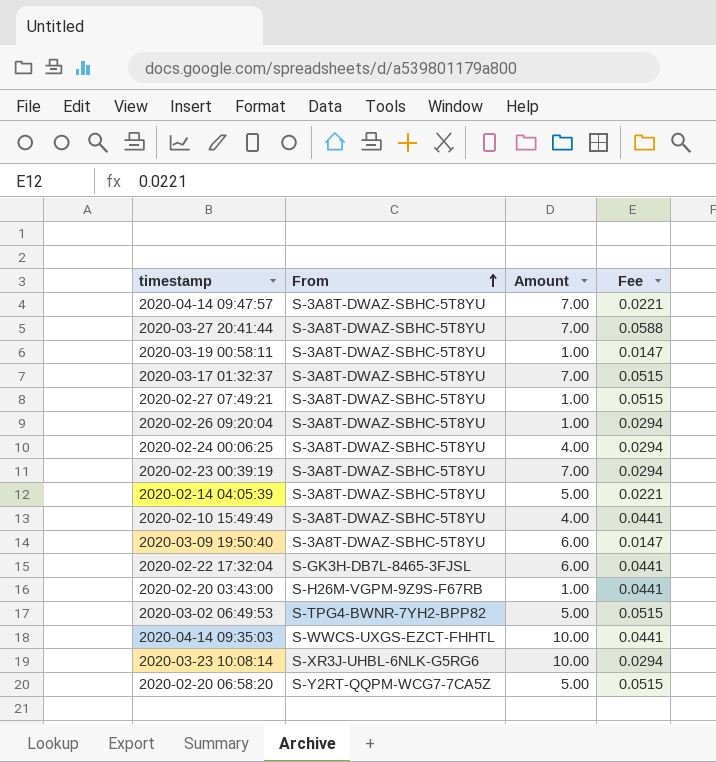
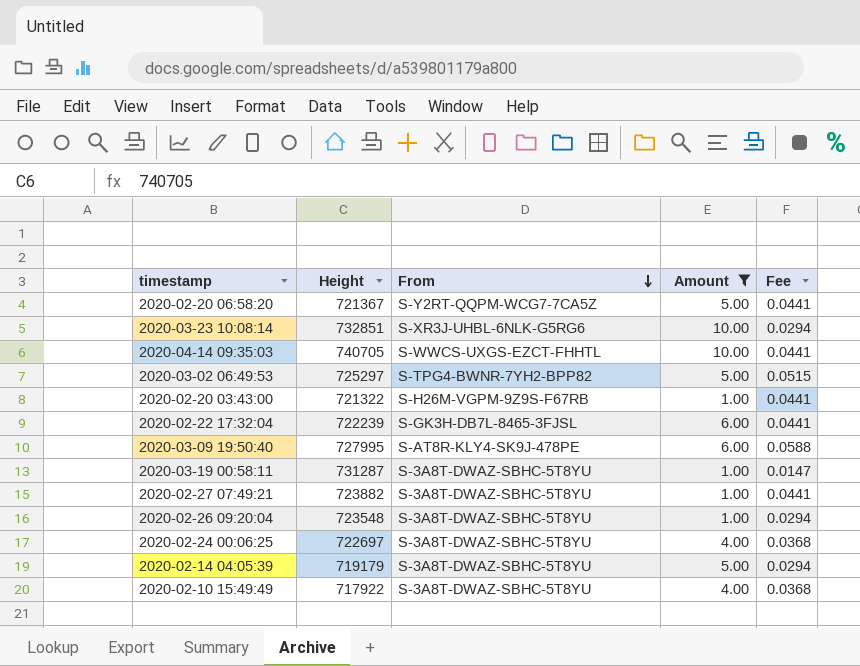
filter: none -> Amount != 7.00
row order: From ascending -> From descending
column Height | position: none -> 2
2020-02-20 06:58:20 | Fee: 0.0515 -> 0.0441
2020-03-09 19:50:40 | From: S-3A8T-DWAZ-SBHC-5T8YU -> S-AT8R-KLY4-SK9J-478PE
2020-03-09 19:50:40 | Fee: 0.0147 -> 0.0588
2020-02-27 07:49:21 | Fee: 0.0515 -> 0.0441
2020-02-24 00:06:25 | Fee: 0.0294 -> 0.0368
2020-02-14 04:05:39 | Fee: 0.0221 -> 0.0294
2020-02-10 15:49:49 | Fee: 0.0441 -> 0.0368

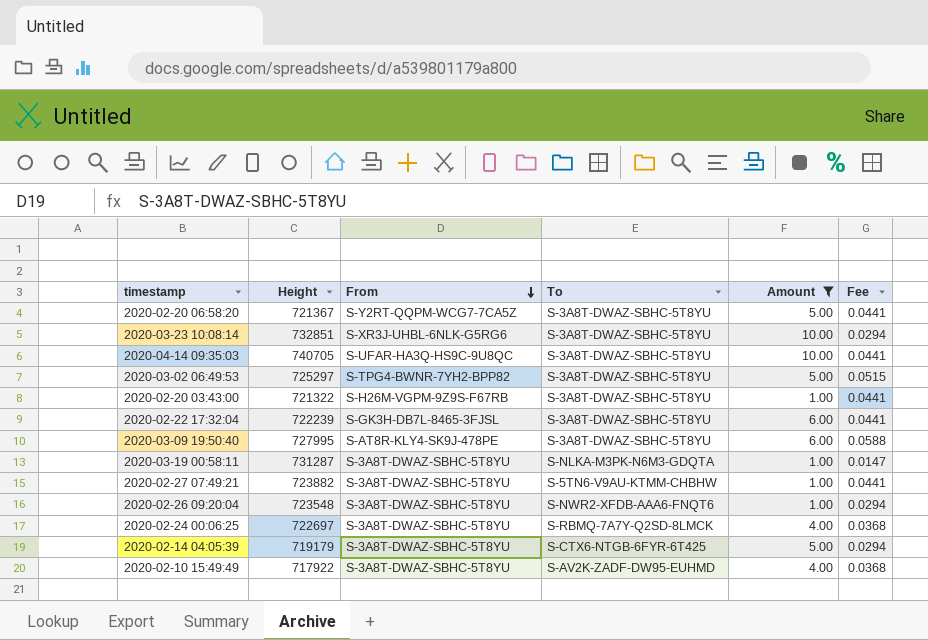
column To | position: none -> 4
2020-04-14 09:35:03 | From: S-WWCS-UXGS-EZCT-FHHTL -> S-UFAR-HA3Q-HS9C-9U8QC

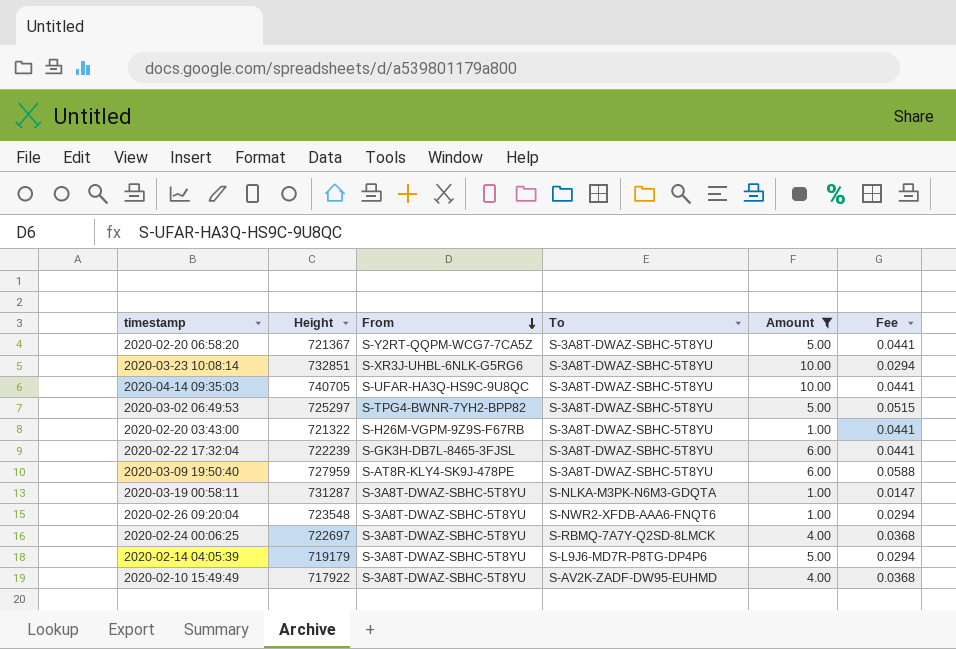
row 2020-02-27 07:49:21: 723882 | S-3A8T-DWAZ-SBHC-5T8YU | S-5TN6-V9AU-KTMM-CHBHW | 1.00 | 0.0441 -> none
2020-03-09 19:50:40 | Height: 727995 -> 727959
2020-02-14 04:05:39 | To: S-CTX6-NTGB-6FYR-6T425 -> S-L9J6-MD7R-P8TG-DP4P6

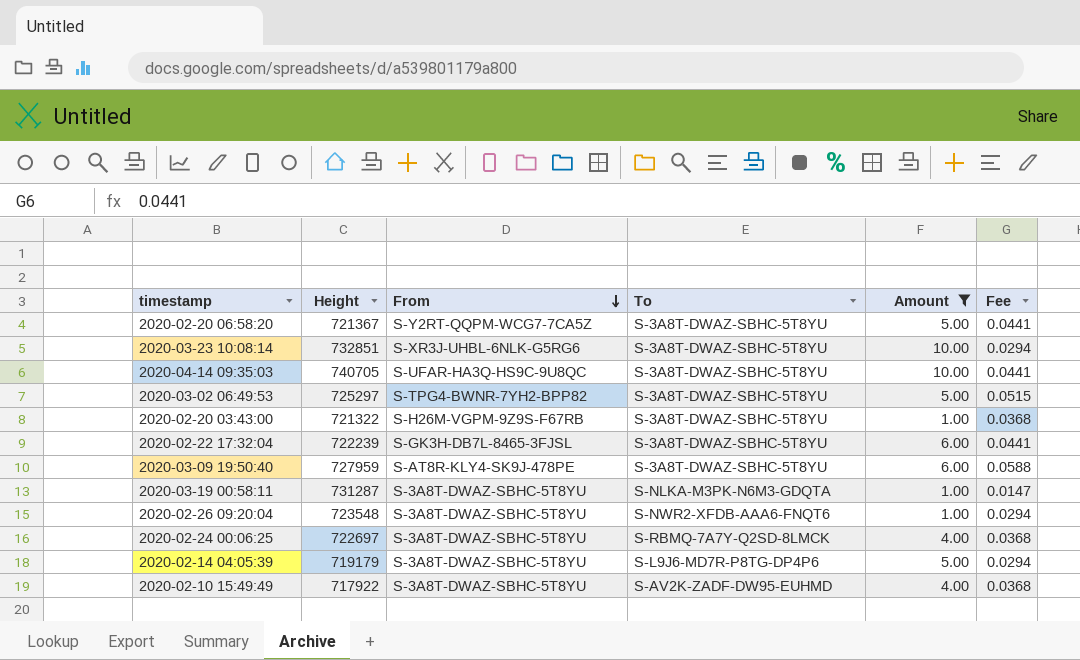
2020-02-20 03:43:00 | Fee: 0.0441 -> 0.0368

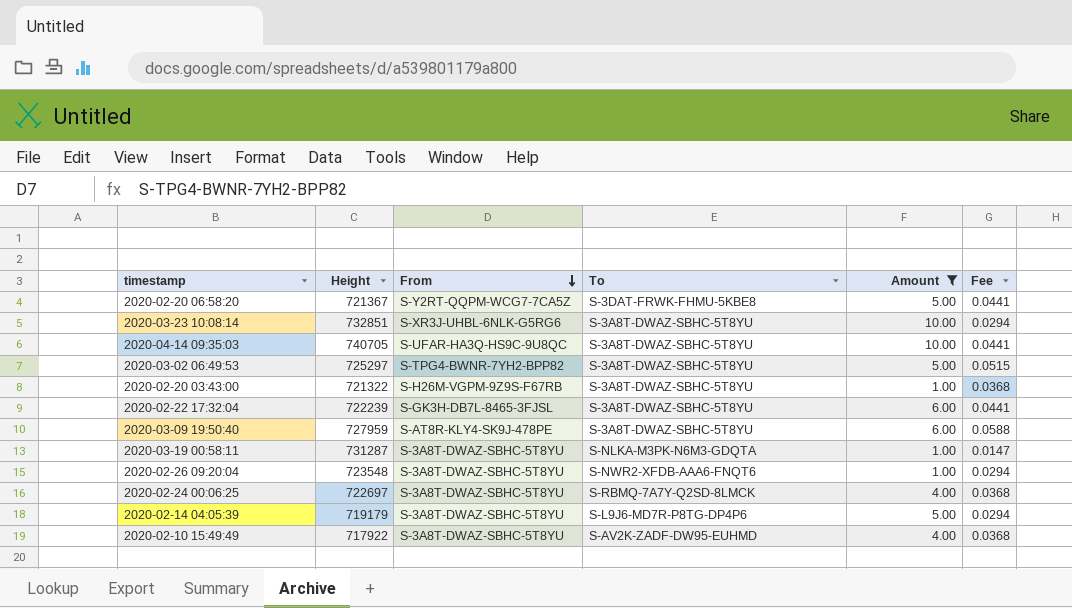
2020-02-20 06:58:20 | To: S-3A8T-DWAZ-SBHC-5T8YU -> S-3DAT-FRWK-FHMU-5KBE8

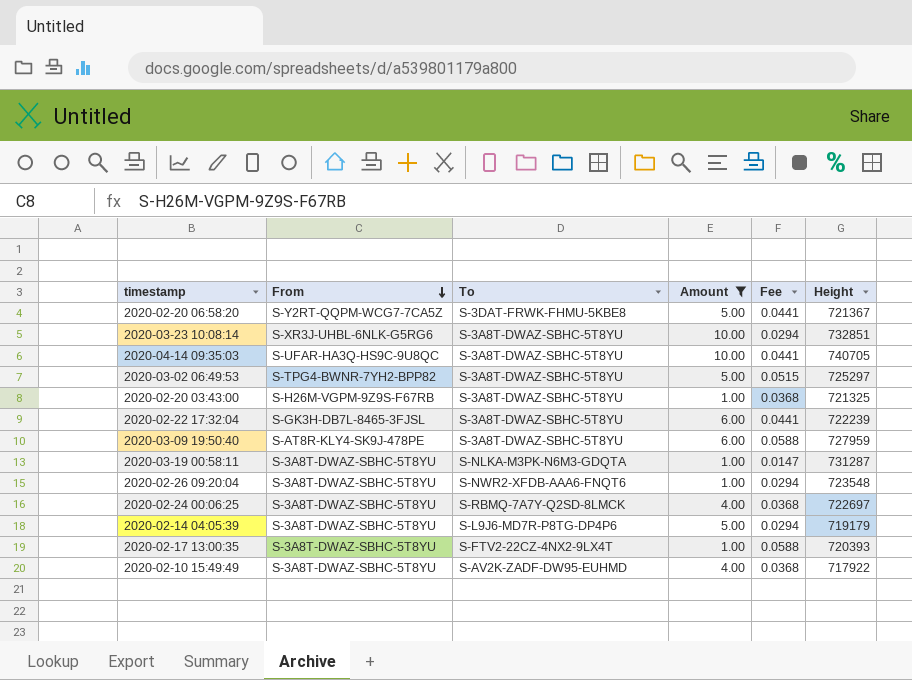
column Height | position: 2 -> 6
2020-02-20 03:43:00 | Height: 721322 -> 721325
row 2020-02-17 13:00:35: none -> S-3A8T-DWAZ-SBHC-5T8YU | S-FTV2-22CZ-4NX2-9LX4T | 1.00 | 0.0588 | 720393

